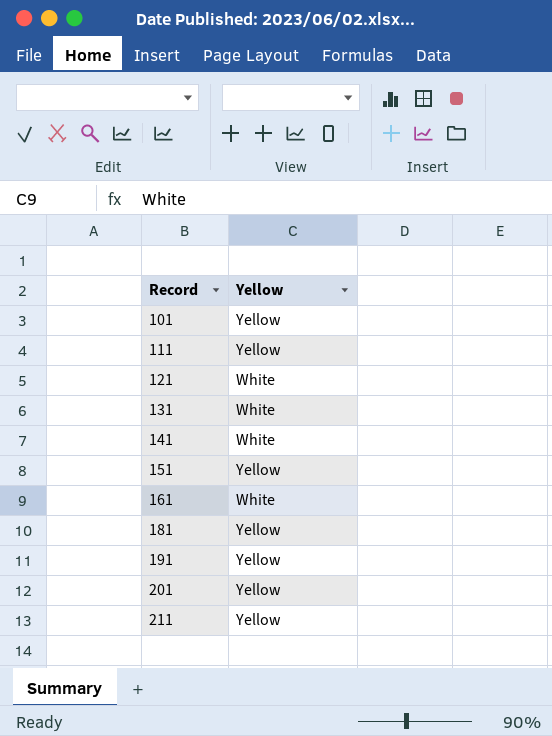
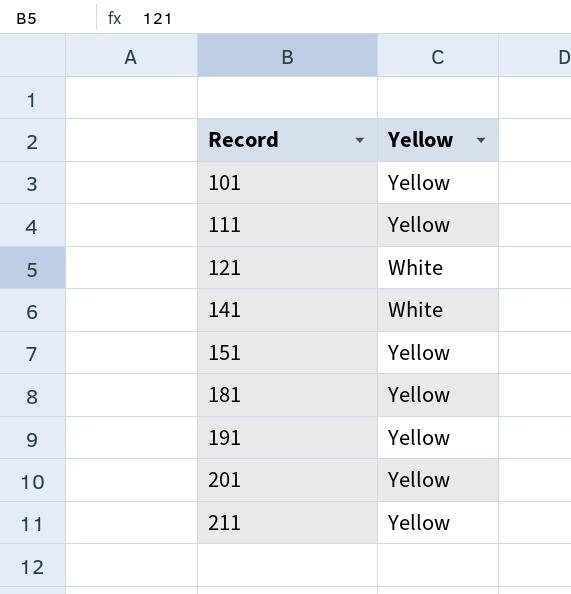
row 131: White -> none
row 161: White -> none

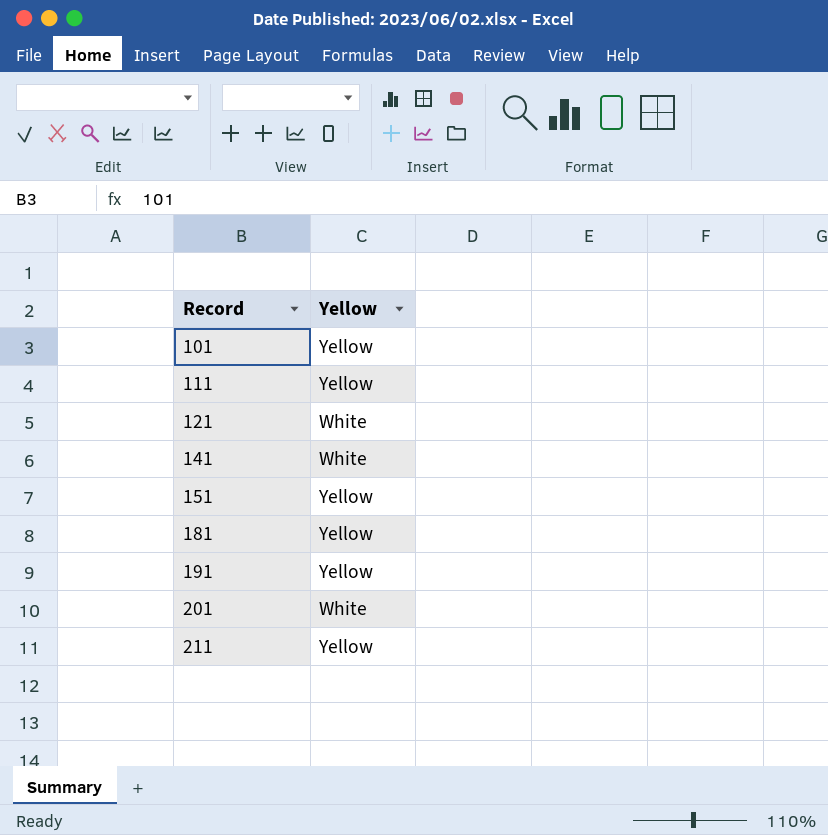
201 | Yellow: Yellow -> White

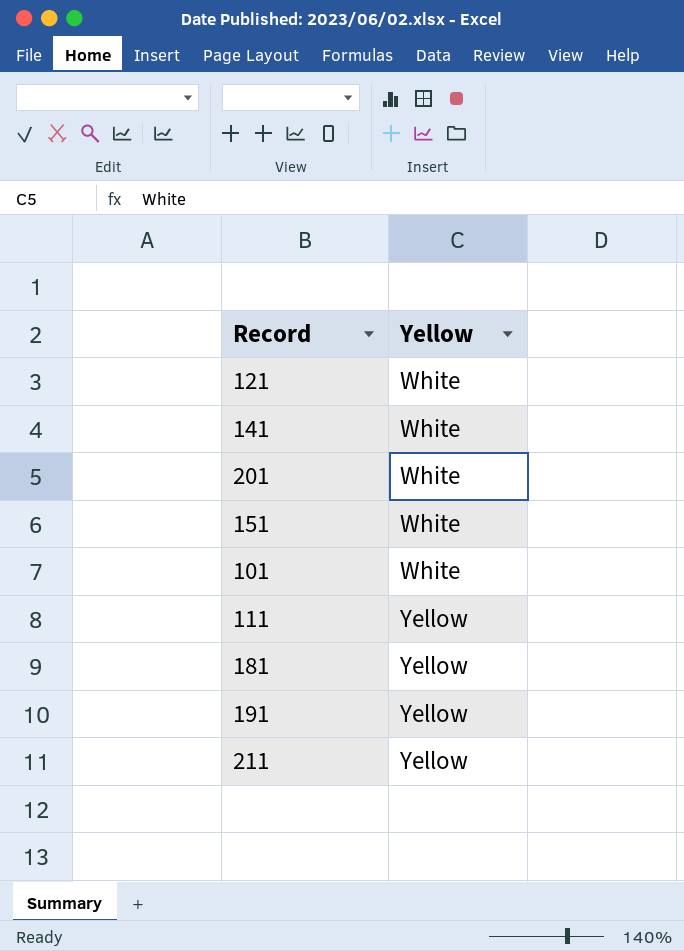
row order: Record ascending -> Yellow ascending
151 | Yellow: Yellow -> White
101 | Yellow: Yellow -> White

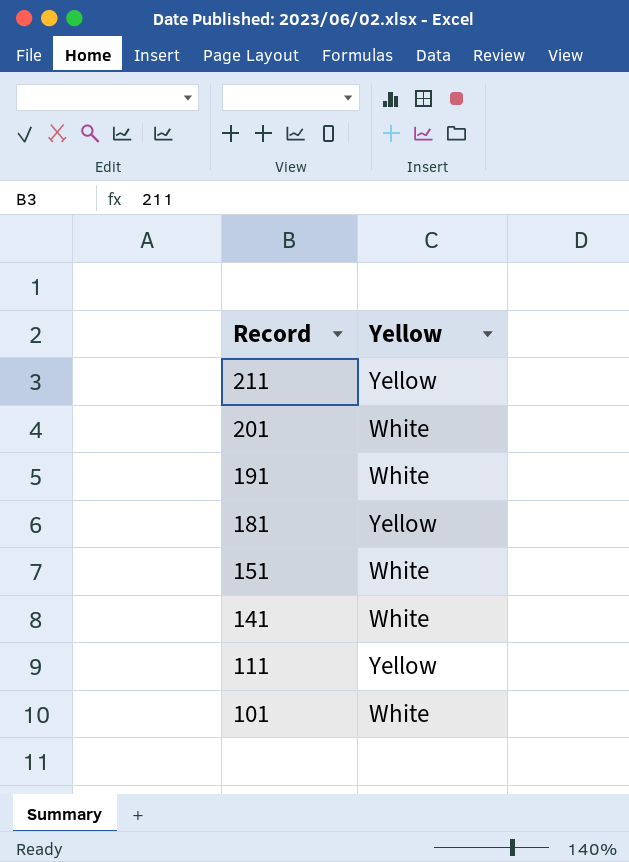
row order: Yellow ascending -> Record descending
row 121: White -> none
191 | Yellow: Yellow -> White

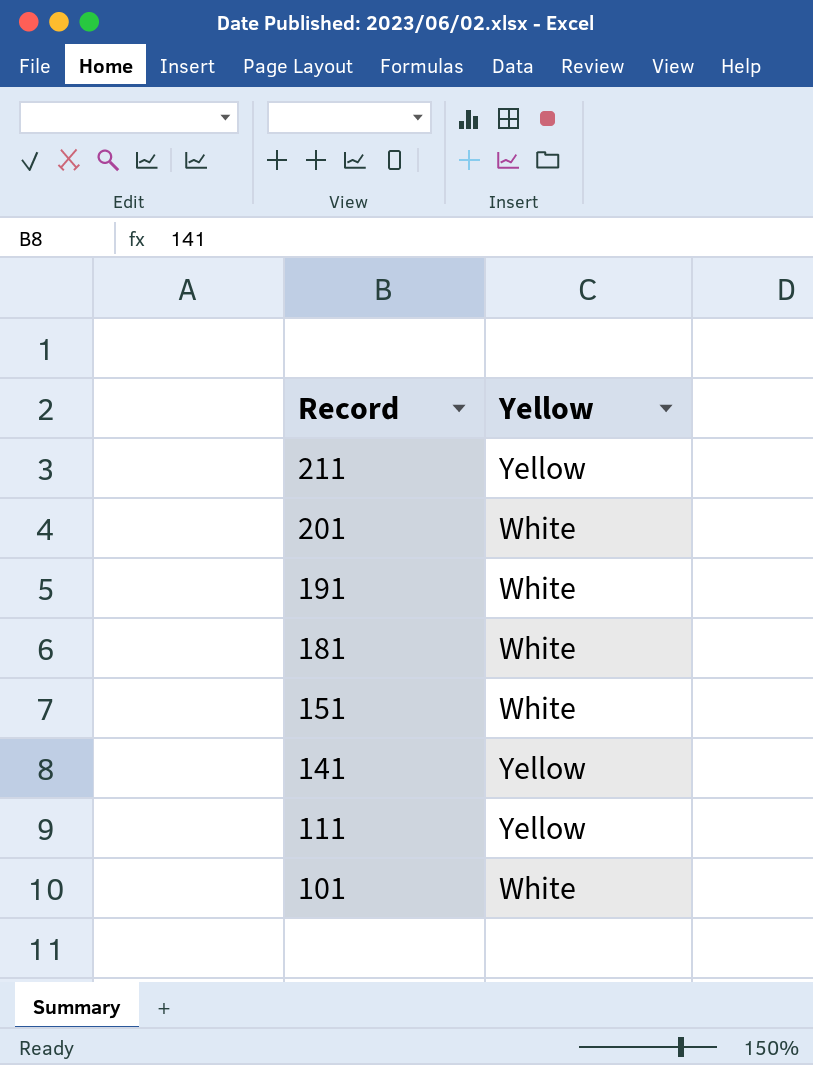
181 | Yellow: Yellow -> White
141 | Yellow: White -> Yellow

